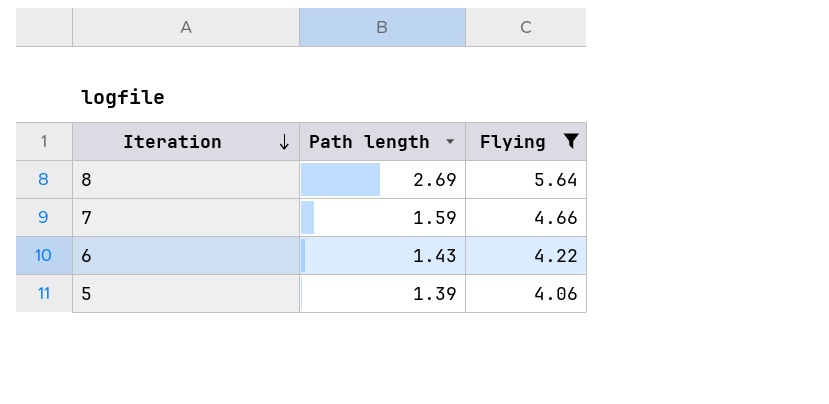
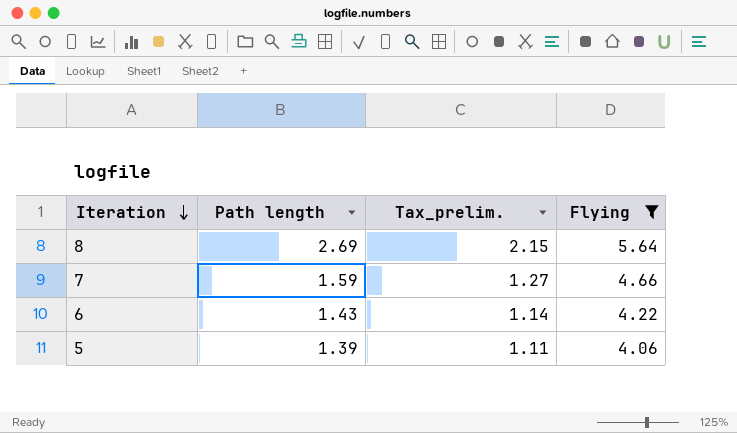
column Tax_prelim. | formula: none -> [Path length] * 0.8

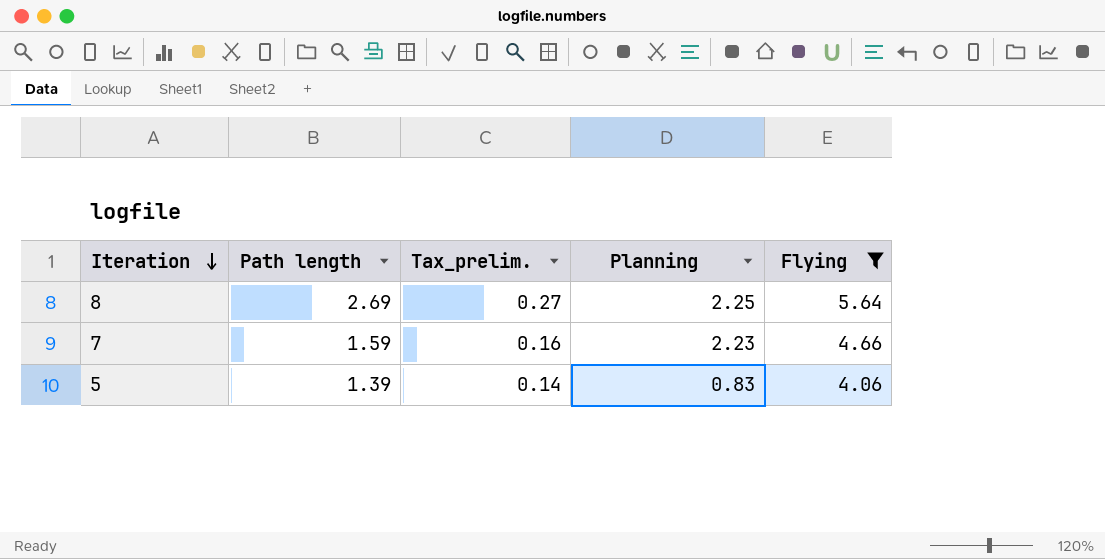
column Tax_prelim. | formula: [Path length] * 0.8 -> [Path length] * 0.1
column Planning | position: none -> 4
row 6: 1.43 | 1.14 | 4.22 -> none

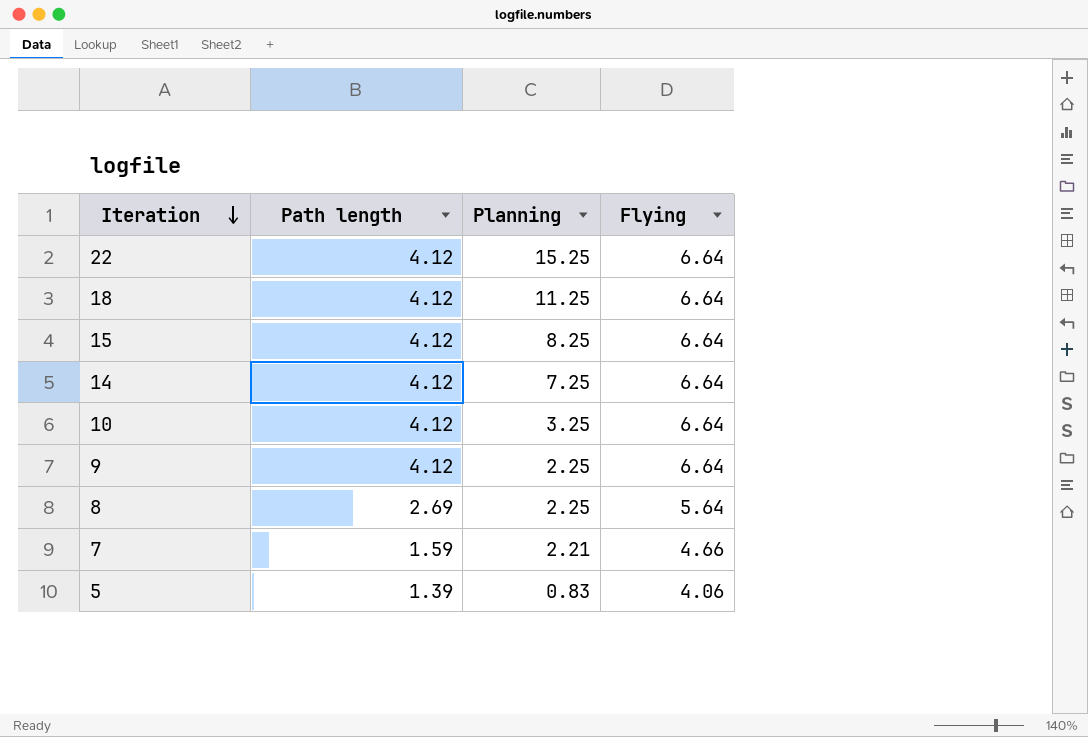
filter: Flying != 6.64 -> none
column Tax_prelim. | formula: [Path length] * 0.1 -> none
7 | Planning: 2.23 -> 2.21

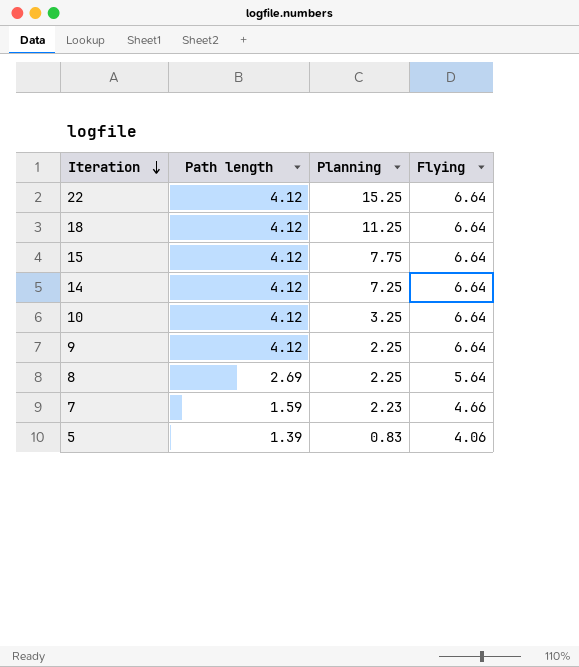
15 | Planning: 8.25 -> 7.75
7 | Planning: 2.21 -> 2.23

